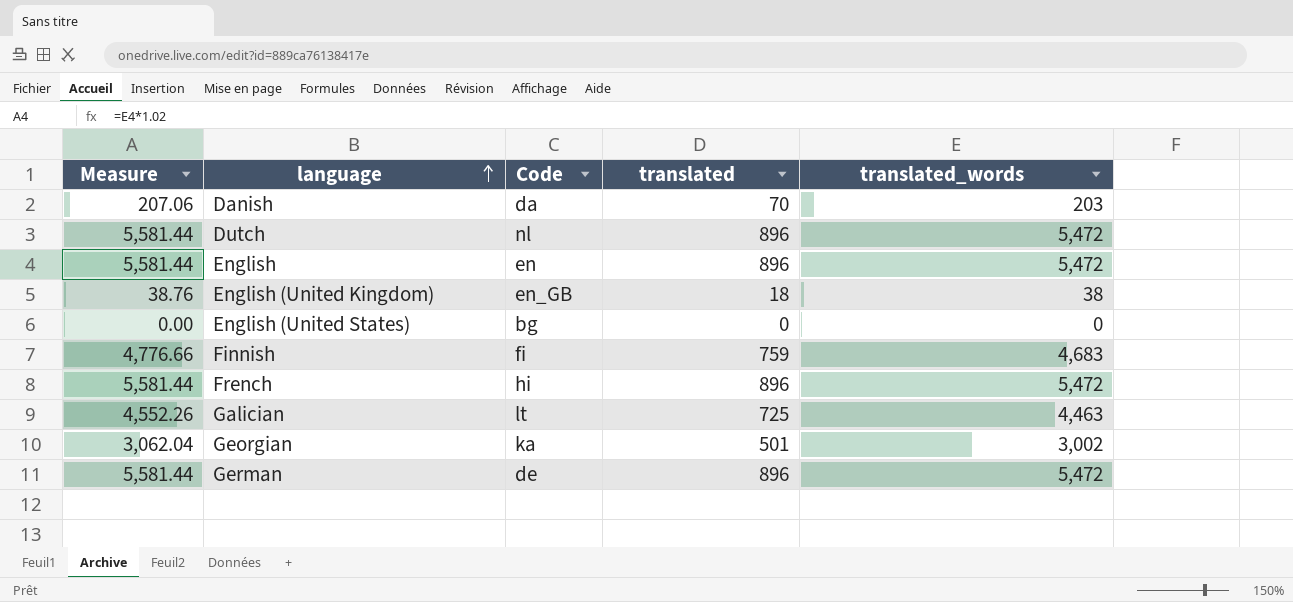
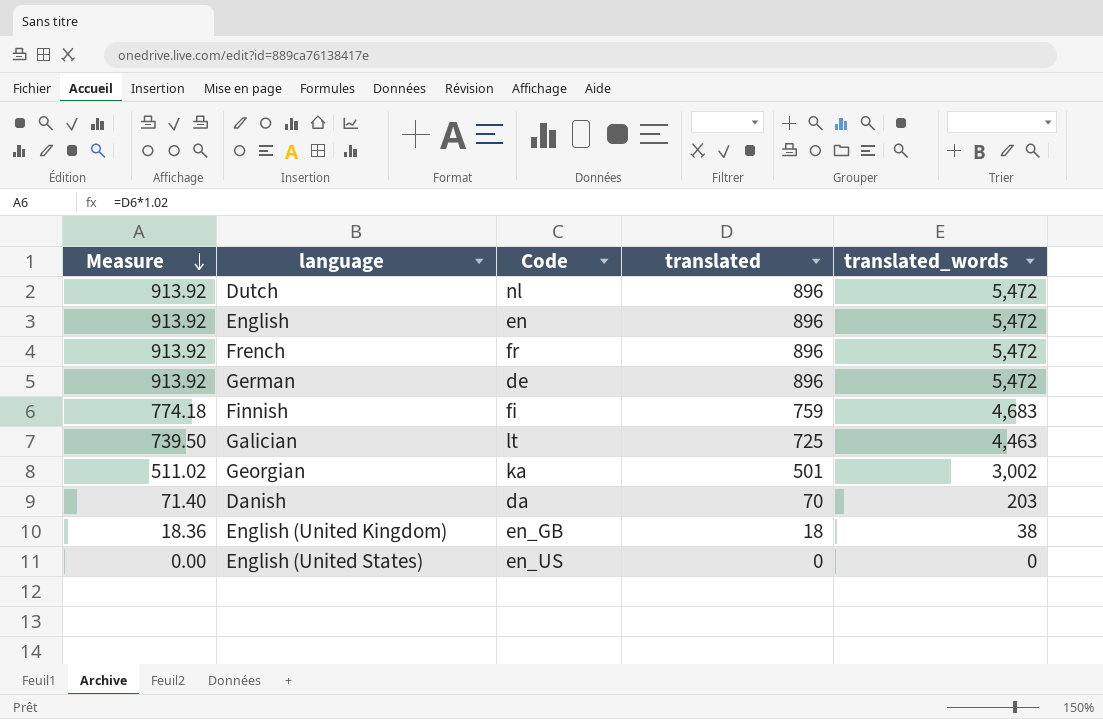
row order: language ascending -> Measure descending
column Measure | formula: [translated_words] * 1.02 -> [translated] * 1.02
French | Code: hi -> fr
English (United States) | Code: bg -> en_US

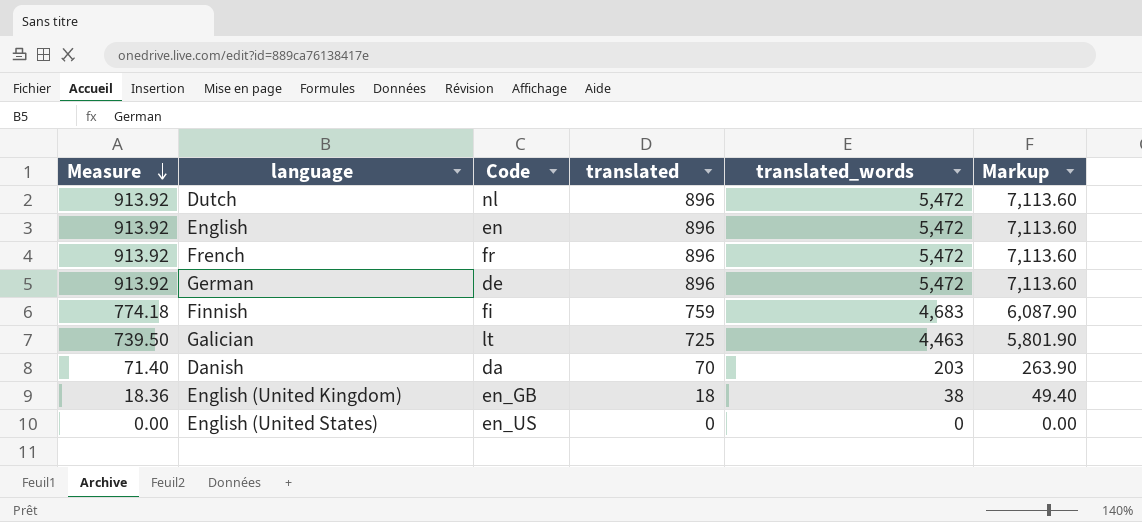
column Markup | formula: none -> [translated_words] * 1.3
row Georgian: 511.02 | ka | 501 | 3,002 -> none

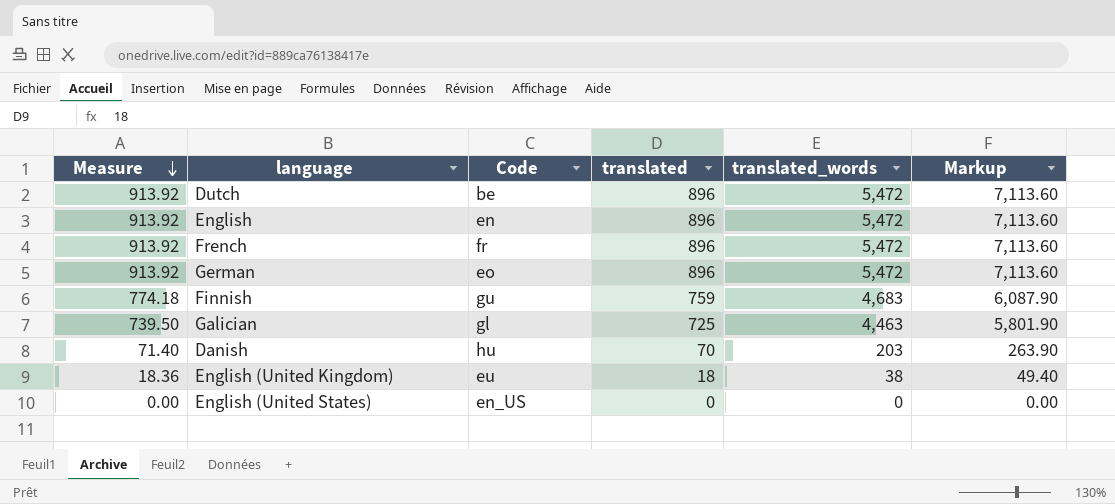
Dutch | Code: nl -> be
German | Code: de -> eo
Finnish | Code: fi -> gu
Galician | Code: lt -> gl
Danish | Code: da -> hu
English (United Kingdom) | Code: en_GB -> eu

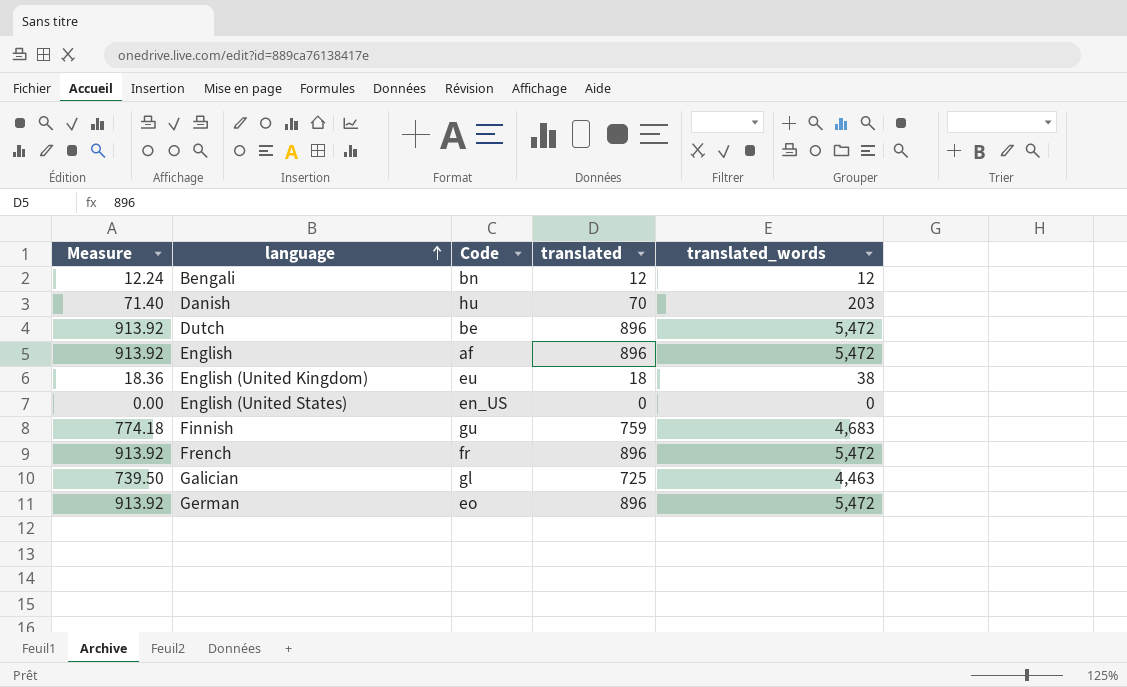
row order: Measure descending -> language ascending
column Markup | formula: [translated_words] * 1.3 -> none
row Bengali: none -> 12.24 | bn | 12 | 12
English | Code: en -> af

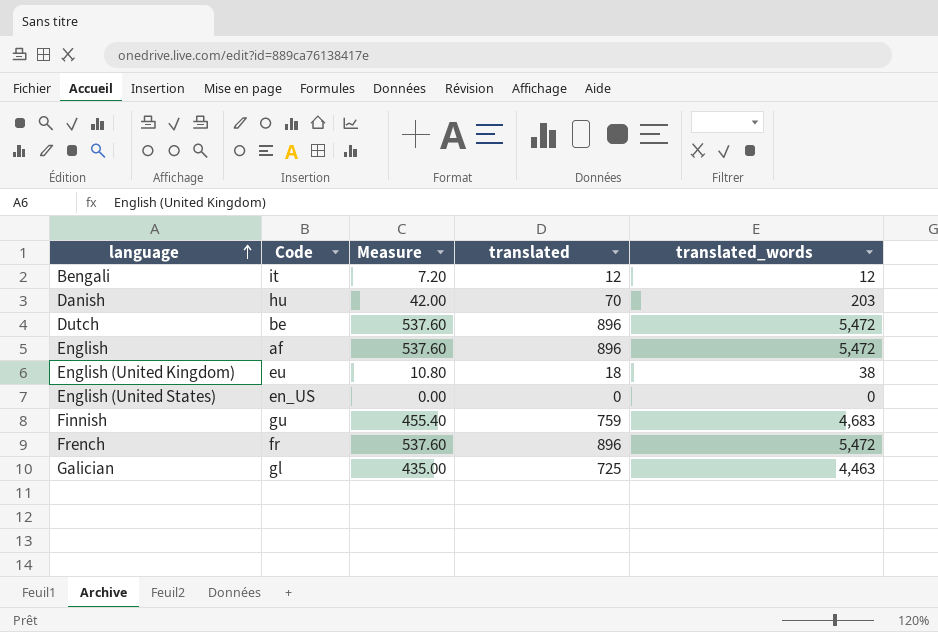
column Measure | formula: [translated] * 1.02 -> [translated] * 0.6
column Measure | position: 1 -> 3
row German: 913.92 | eo | 896 | 5,472 -> none
Bengali | Code: bn -> it

